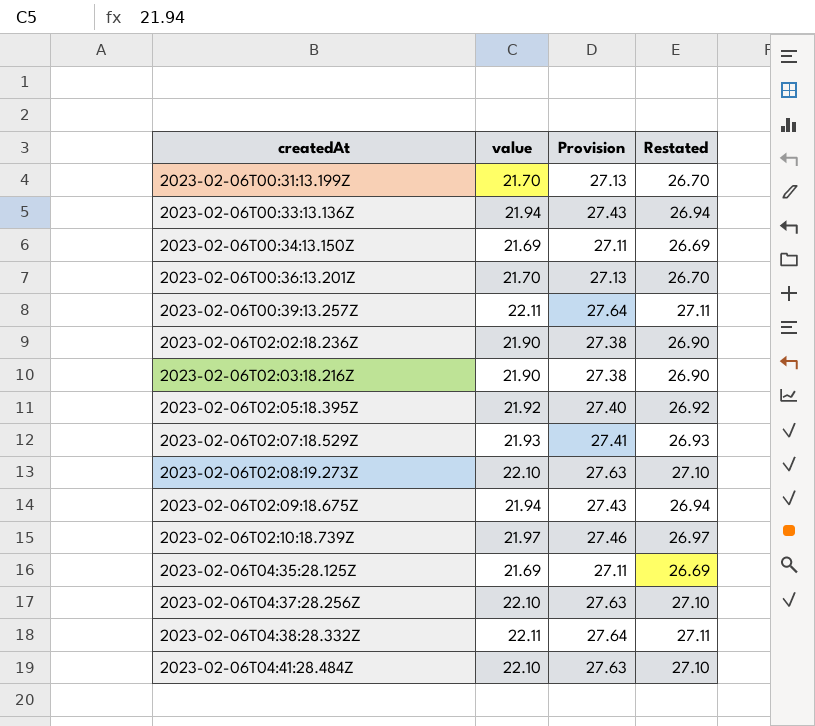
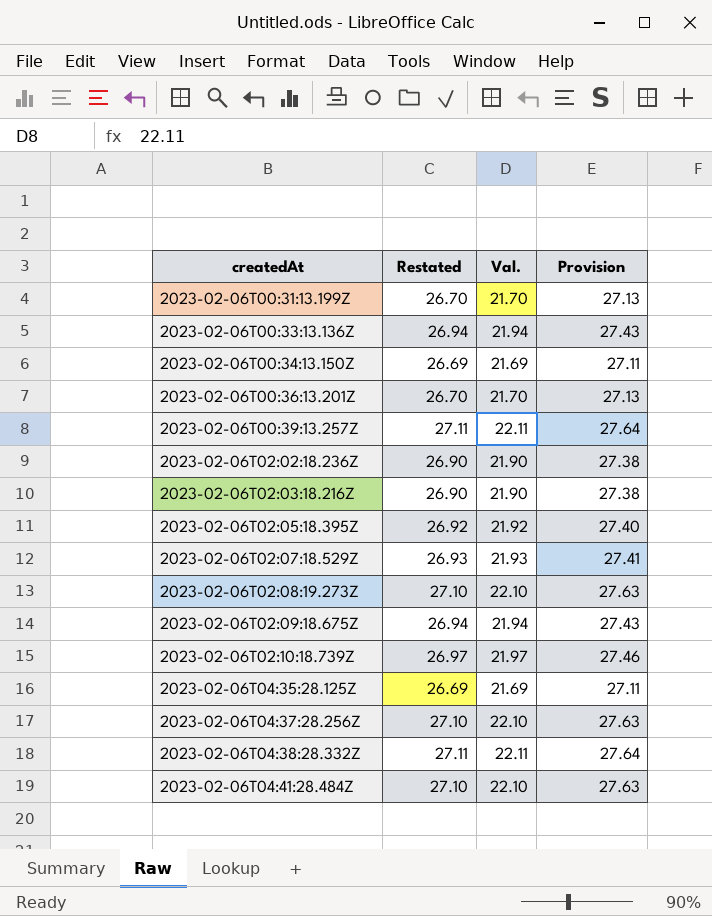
column Restated | position: 4 -> 2
column name: value -> Val.

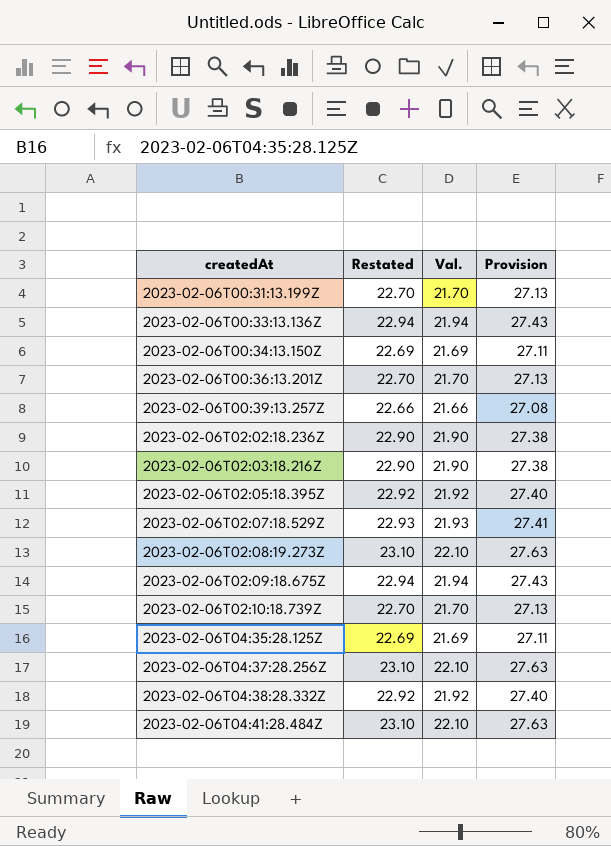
column Restated | formula: [Val.] + 5 -> [Val.] + 1
2023-02-06T00:39:13.257Z | Val.: 22.11 -> 21.66
2023-02-06T00:39:13.257Z | Provision: 27.64 -> 27.08
2023-02-06T02:10:18.739Z | Val.: 21.97 -> 21.70
2023-02-06T02:10:18.739Z | Provision: 27.46 -> 27.13
2023-02-06T04:38:28.332Z | Val.: 22.11 -> 21.92
2023-02-06T04:38:28.332Z | Provision: 27.64 -> 27.40

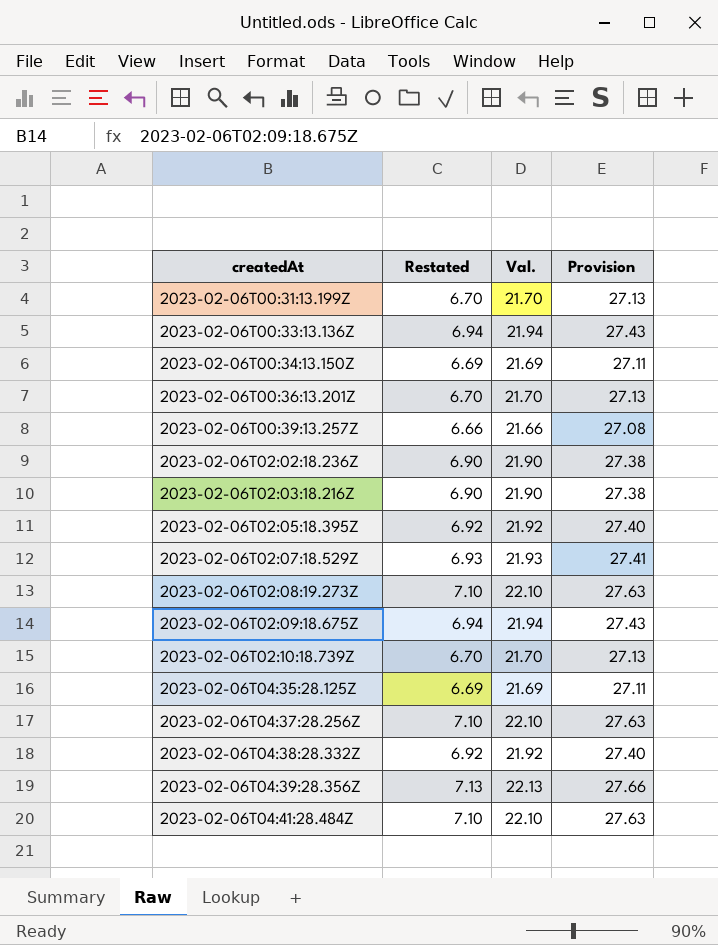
column Restated | formula: [Val.] + 1 -> [Val.] - 15
row 2023-02-06T04:39:28.356Z: none -> 7.13 | 22.13 | 27.66

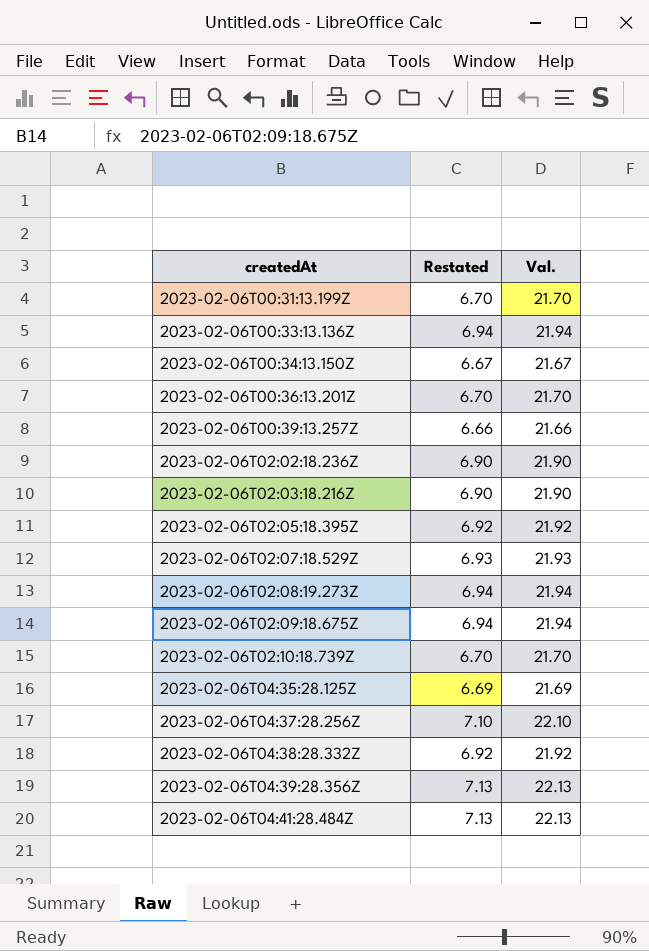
column Provision | formula: [Val.] * 1.25 -> none
2023-02-06T00:34:13.150Z | Restated: 6.69 -> 6.67
2023-02-06T00:34:13.150Z | Val.: 21.69 -> 21.67
2023-02-06T02:08:19.273Z | Restated: 7.10 -> 6.94
2023-02-06T02:08:19.273Z | Val.: 22.10 -> 21.94
2023-02-06T04:41:28.484Z | Restated: 7.10 -> 7.13
2023-02-06T04:41:28.484Z | Val.: 22.10 -> 22.13

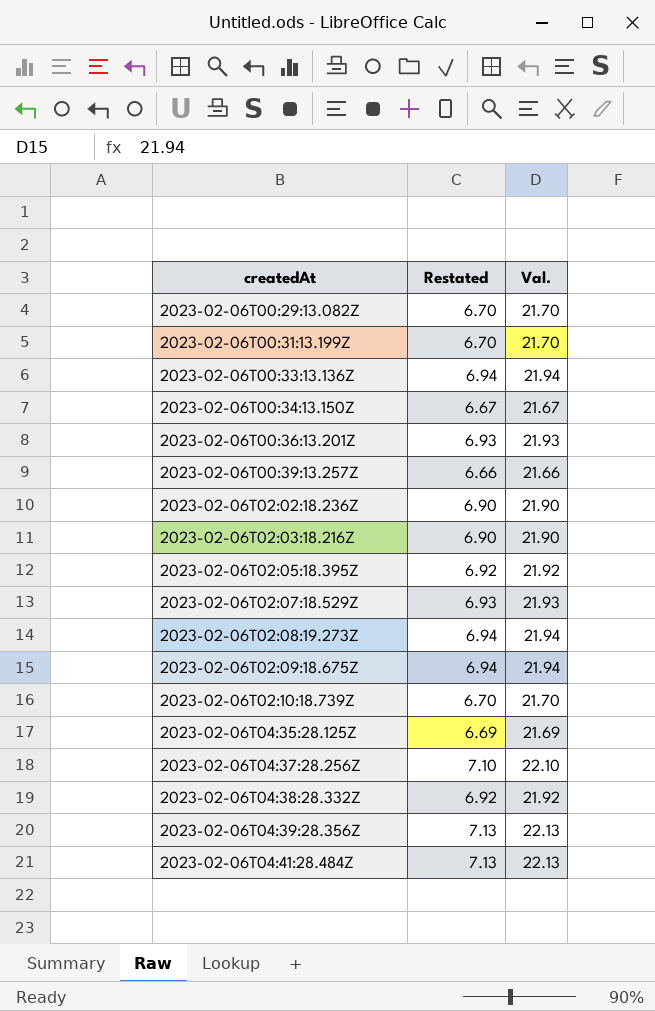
row 2023-02-06T00:29:13.082Z: none -> 6.70 | 21.70
2023-02-06T00:36:13.201Z | Restated: 6.70 -> 6.93
2023-02-06T00:36:13.201Z | Val.: 21.70 -> 21.93

